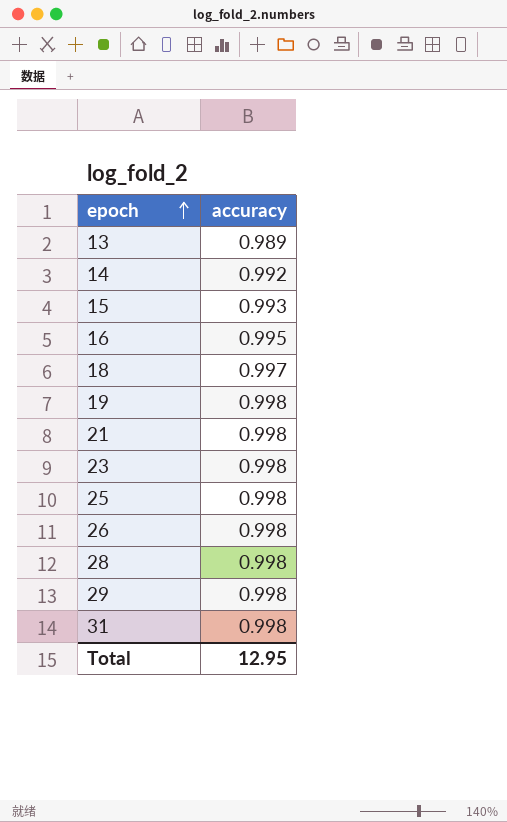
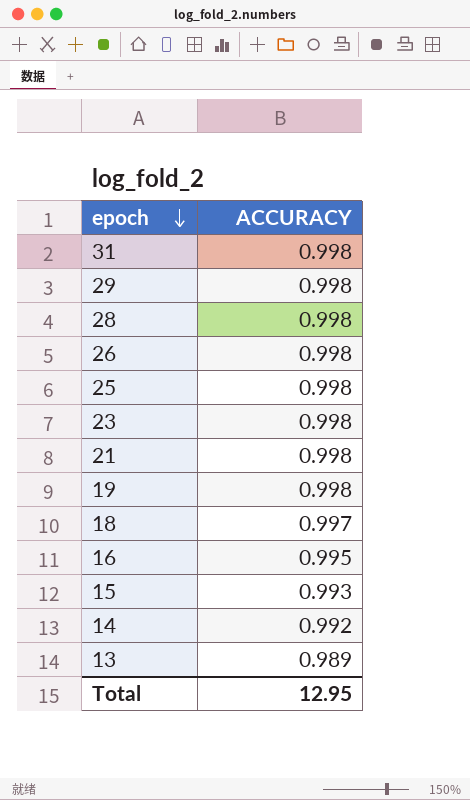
row order: epoch ascending -> epoch descending
column name: accuracy -> ACCURACY

